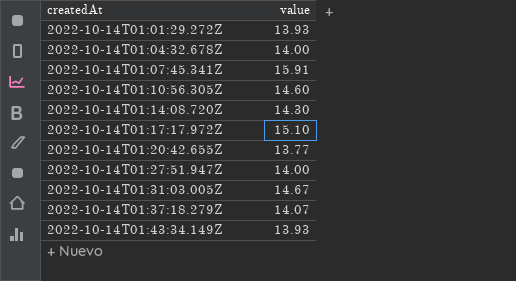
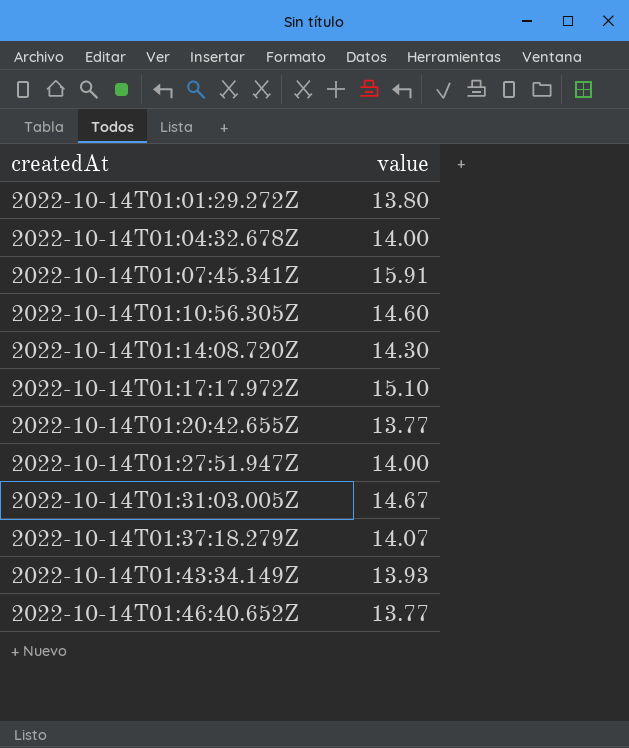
2022-10-14T01:01:29.272Z | value: 13.93 -> 13.80
row 2022-10-14T01:46:40.652Z: none -> 13.77

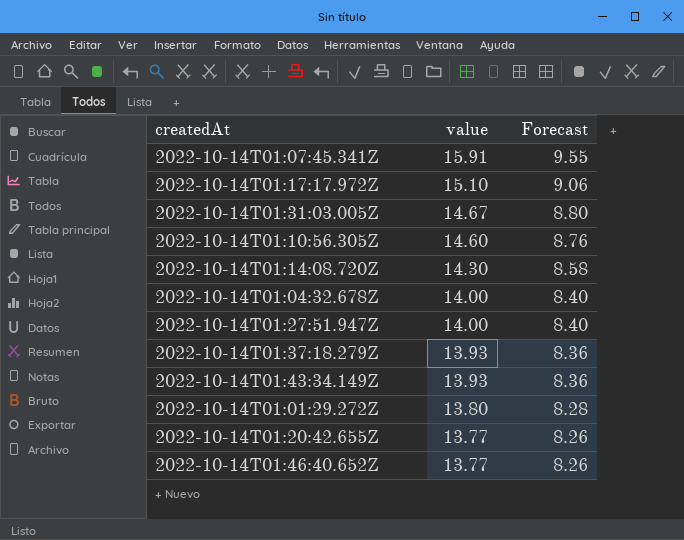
row order: createdAt ascending -> value descending
column Forecast | formula: none -> [value] * 0.6
2022-10-14T01:37:18.279Z | value: 14.07 -> 13.93

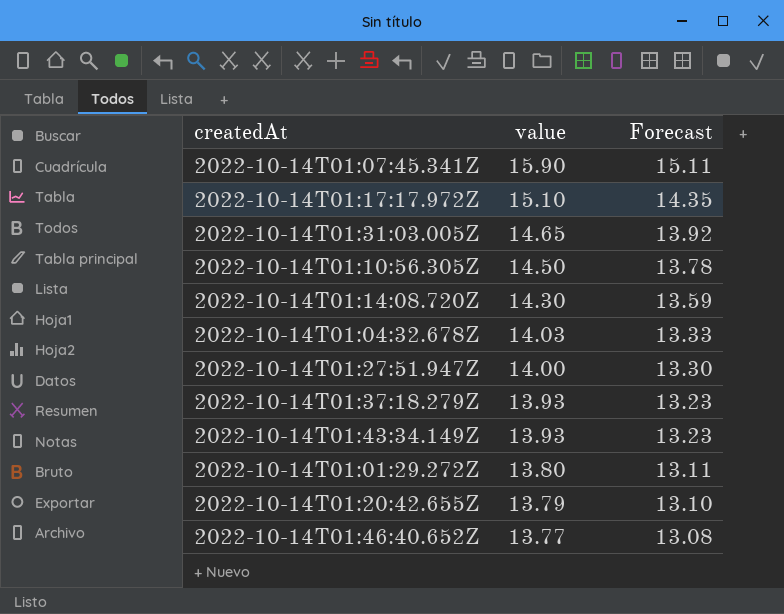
column Forecast | formula: [value] * 0.6 -> [value] * 0.95
2022-10-14T01:07:45.341Z | value: 15.91 -> 15.90
2022-10-14T01:31:03.005Z | value: 14.67 -> 14.65
2022-10-14T01:10:56.305Z | value: 14.60 -> 14.50
2022-10-14T01:04:32.678Z | value: 14.00 -> 14.03
2022-10-14T01:20:42.655Z | value: 13.77 -> 13.79

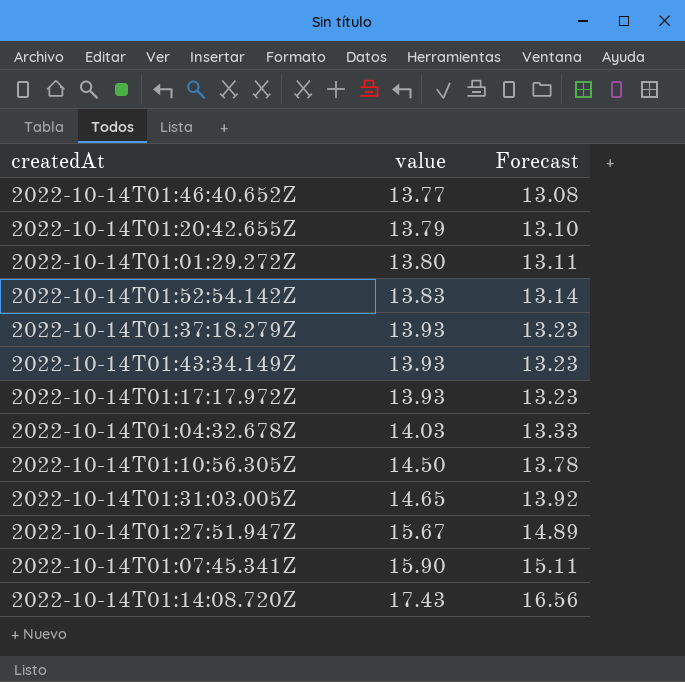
row order: value descending -> value ascending
row 2022-10-14T01:52:54.142Z: none -> 13.83 | 13.14
2022-10-14T01:17:17.972Z | value: 15.10 -> 13.93
2022-10-14T01:17:17.972Z | Forecast: 14.35 -> 13.23
2022-10-14T01:27:51.947Z | value: 14.00 -> 15.67
2022-10-14T01:27:51.947Z | Forecast: 13.30 -> 14.89
2022-10-14T01:14:08.720Z | value: 14.30 -> 17.43
2022-10-14T01:14:08.720Z | Forecast: 13.59 -> 16.56

